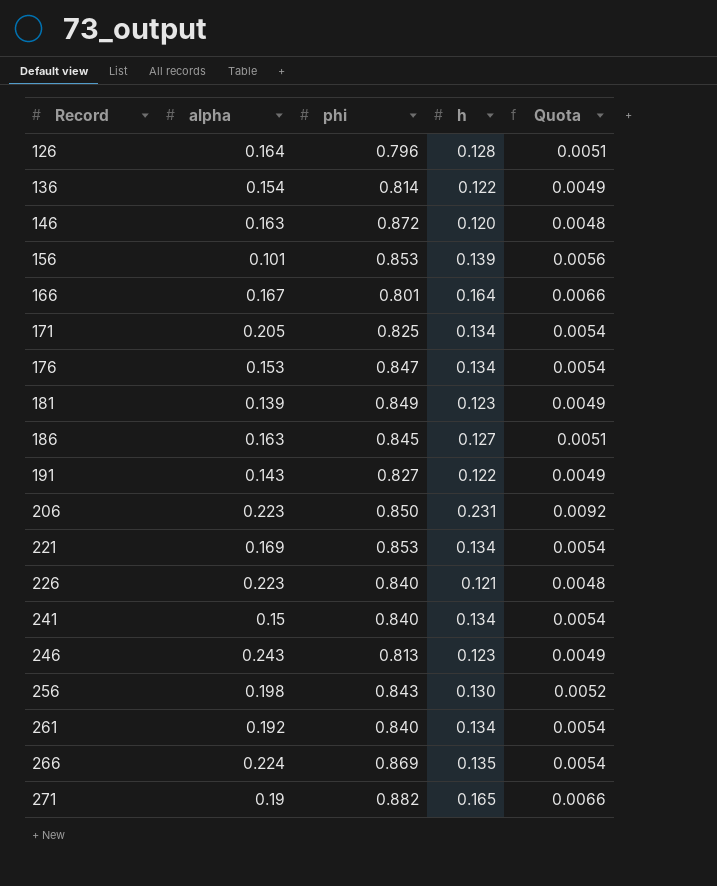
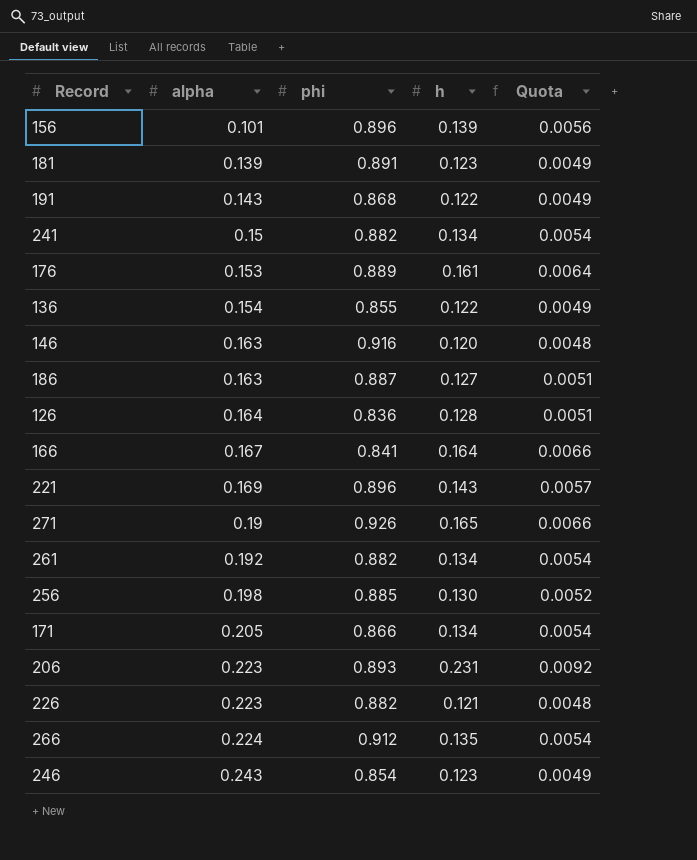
row order: Record ascending -> alpha ascending
156 | phi: 0.853 -> 0.896
181 | phi: 0.849 -> 0.891
191 | phi: 0.827 -> 0.868
241 | phi: 0.840 -> 0.882
176 | phi: 0.847 -> 0.889
176 | h: 0.134 -> 0.161
176 | Quota: 0.0054 -> 0.0064
136 | phi: 0.814 -> 0.855
146 | phi: 0.872 -> 0.916
186 | phi: 0.845 -> 0.887
126 | phi: 0.796 -> 0.836
166 | phi: 0.801 -> 0.841
221 | phi: 0.853 -> 0.896
221 | h: 0.134 -> 0.143
221 | Quota: 0.0054 -> 0.0057
271 | phi: 0.882 -> 0.926
261 | phi: 0.840 -> 0.882
256 | phi: 0.843 -> 0.885
171 | phi: 0.825 -> 0.866
206 | phi: 0.850 -> 0.893
226 | phi: 0.840 -> 0.882
266 | phi: 0.869 -> 0.912
246 | phi: 0.813 -> 0.854

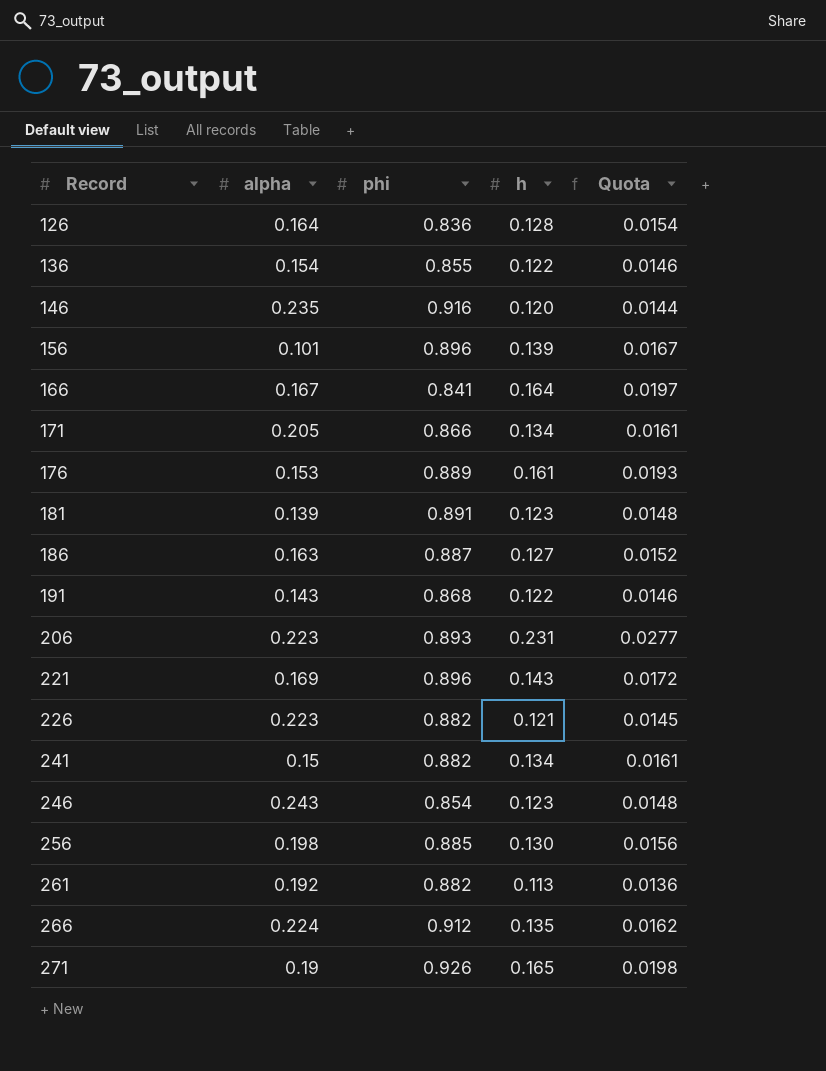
row order: alpha ascending -> Record ascending
column Quota | formula: [h] * 0.04 -> [h] * 0.12
146 | alpha: 0.163 -> 0.235
261 | h: 0.134 -> 0.113

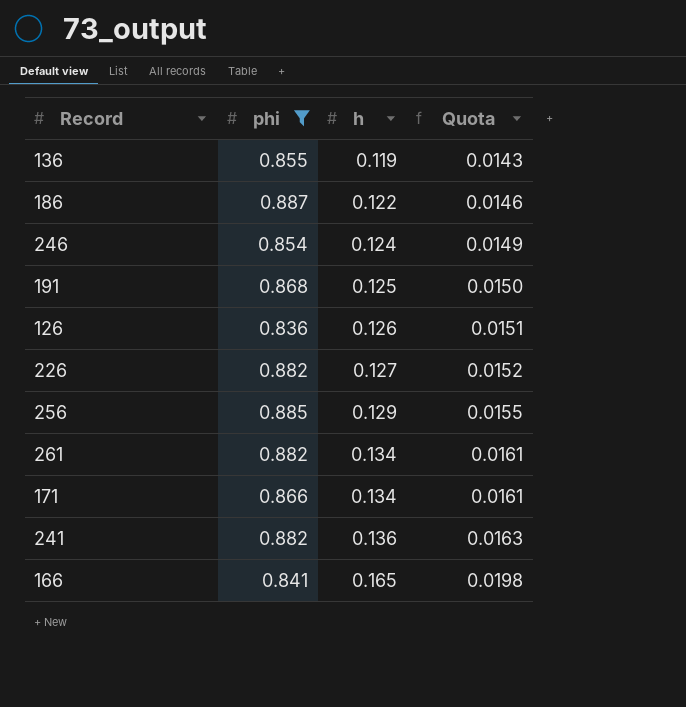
filter: none -> phi <= 0.887
row order: Record ascending -> h ascending
column alpha | position: 2 -> none
136 | h: 0.122 -> 0.119
136 | Quota: 0.0146 -> 0.0143
186 | h: 0.127 -> 0.122
186 | Quota: 0.0152 -> 0.0146
246 | h: 0.123 -> 0.124
246 | Quota: 0.0148 -> 0.0149
191 | h: 0.122 -> 0.125
191 | Quota: 0.0146 -> 0.0150
126 | h: 0.128 -> 0.126
126 | Quota: 0.0154 -> 0.0151
226 | h: 0.121 -> 0.127
226 | Quota: 0.0145 -> 0.0152
256 | h: 0.130 -> 0.129
256 | Quota: 0.0156 -> 0.0155
261 | h: 0.113 -> 0.134
261 | Quota: 0.0136 -> 0.0161
241 | h: 0.134 -> 0.136
241 | Quota: 0.0161 -> 0.0163
166 | h: 0.164 -> 0.165
166 | Quota: 0.0197 -> 0.0198

